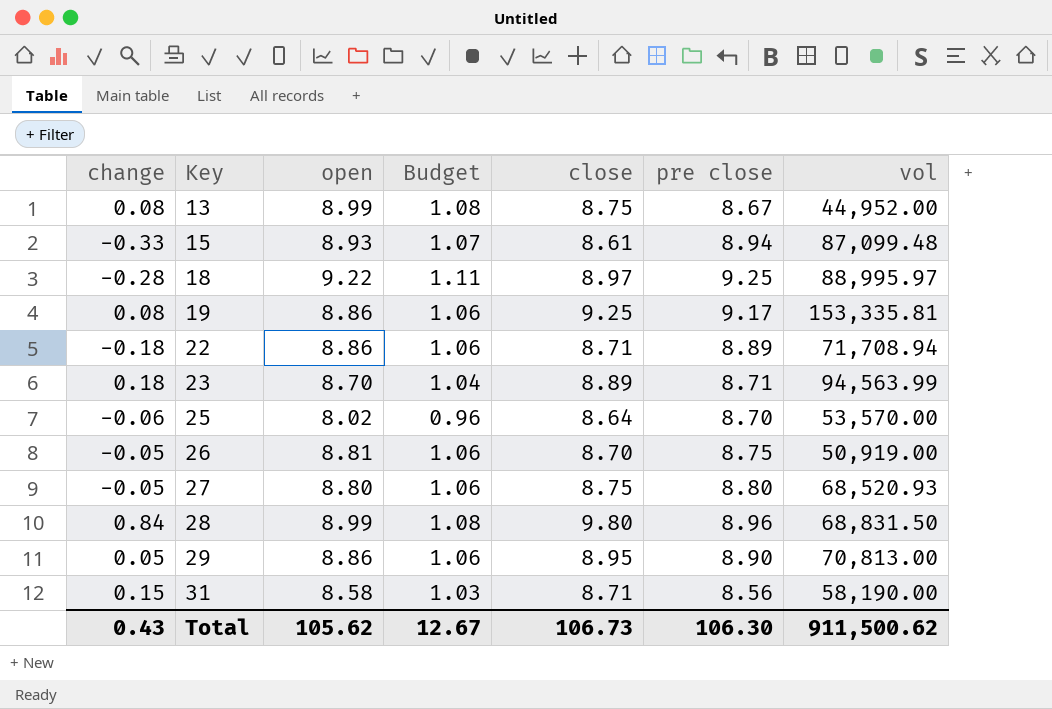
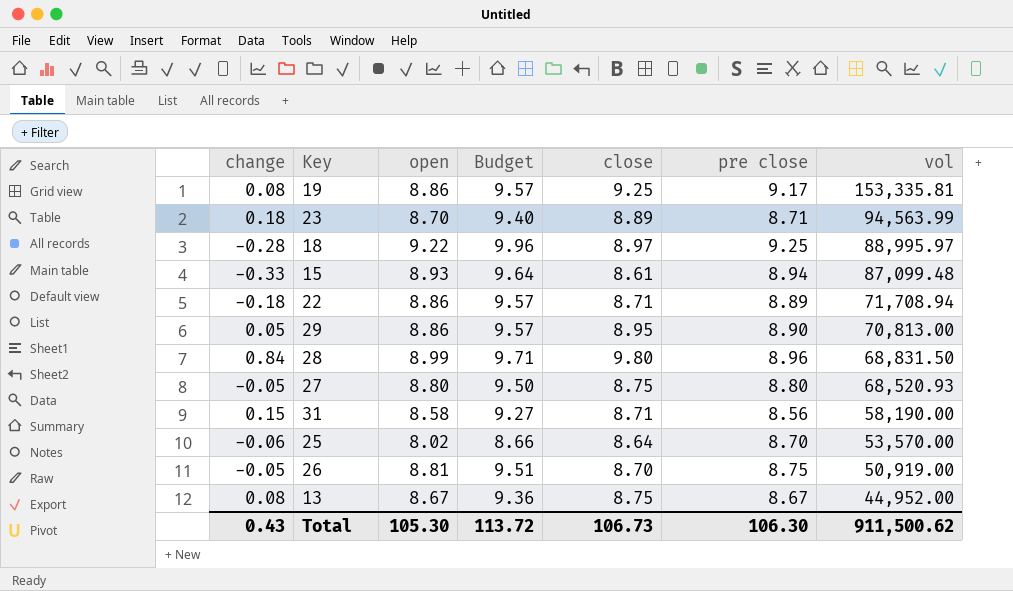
row order: Key ascending -> vol descending
column Budget | formula: [open] * 0.12 -> [open] * 1.08
13 | open: 8.99 -> 8.67
Total | open: 105.62 -> 105.30
Total | Budget: 12.67 -> 113.72

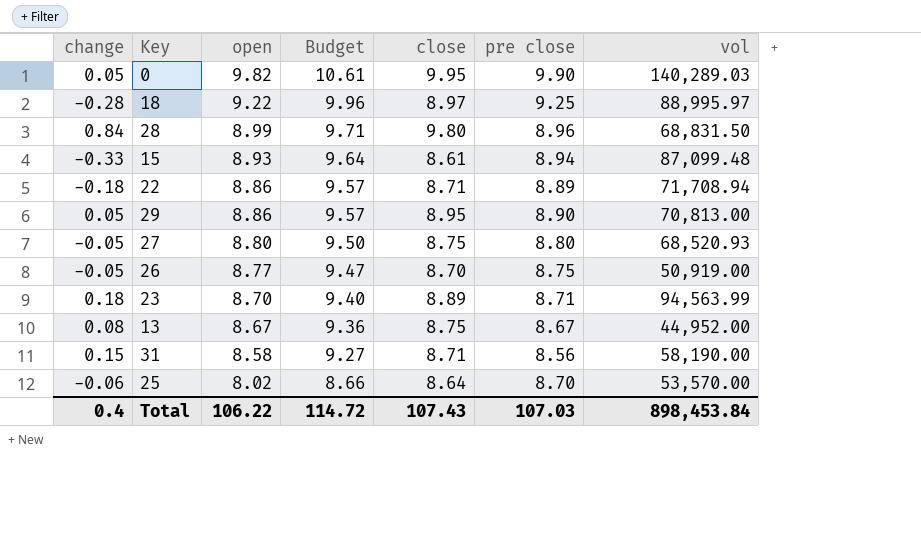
row order: vol descending -> open descending
row 19: 0.08 | 8.86 | 9.57 | 9.25 | 9.17 | 153,335.81 -> none
row 0: none -> 0.05 | 9.82 | 10.61 | 9.95 | 9.90 | 140,289.03
26 | open: 8.81 -> 8.77
26 | Budget: 9.51 -> 9.47
Total | change: 0.43 -> 0.4
Total | open: 105.30 -> 106.22
Total | Budget: 113.72 -> 114.72
Total | close: 106.73 -> 107.43
Total | pre close: 106.30 -> 107.03
Total | vol: 911,500.62 -> 898,453.84

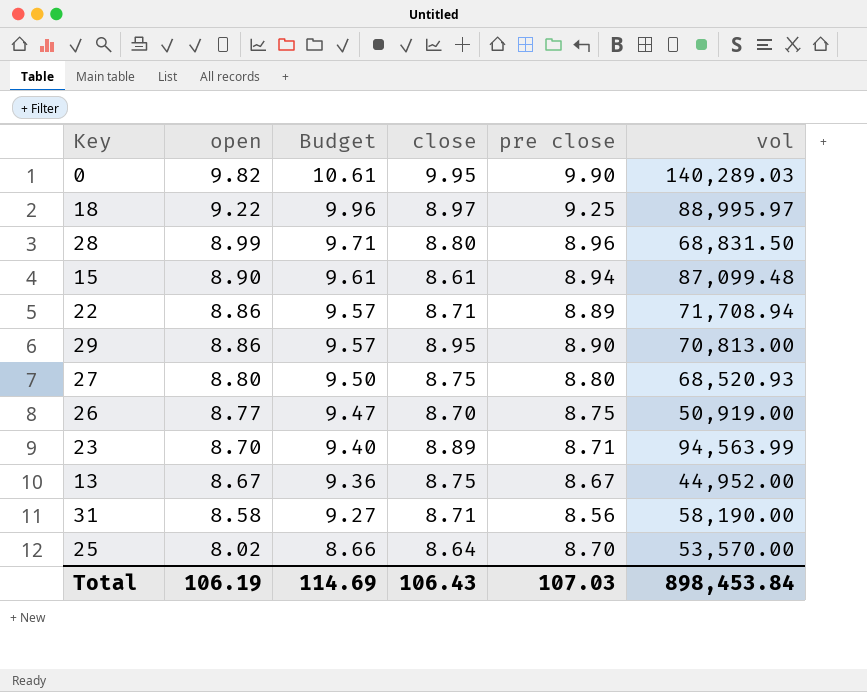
column change | formula: [close] - [pre close] -> none
28 | close: 9.80 -> 8.80
15 | open: 8.93 -> 8.90
15 | Budget: 9.64 -> 9.61
Total | open: 106.22 -> 106.19
Total | Budget: 114.72 -> 114.69
Total | close: 107.43 -> 106.43

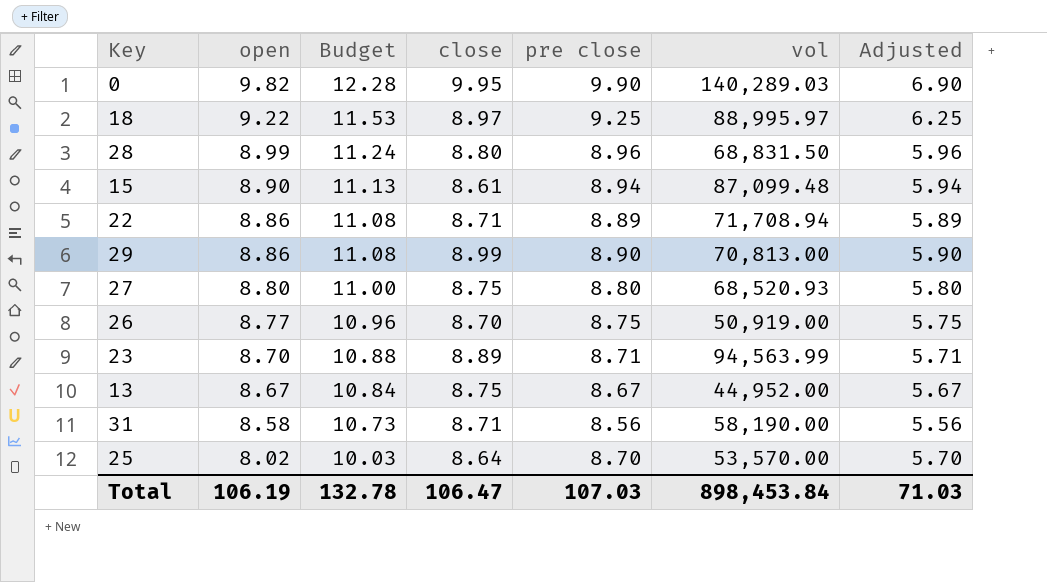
column Budget | formula: [open] * 1.08 -> [open] * 1.25
column Adjusted | formula: none -> [pre close] - 3
29 | close: 8.95 -> 8.99
Total | Budget: 114.69 -> 132.78
Total | close: 106.43 -> 106.47

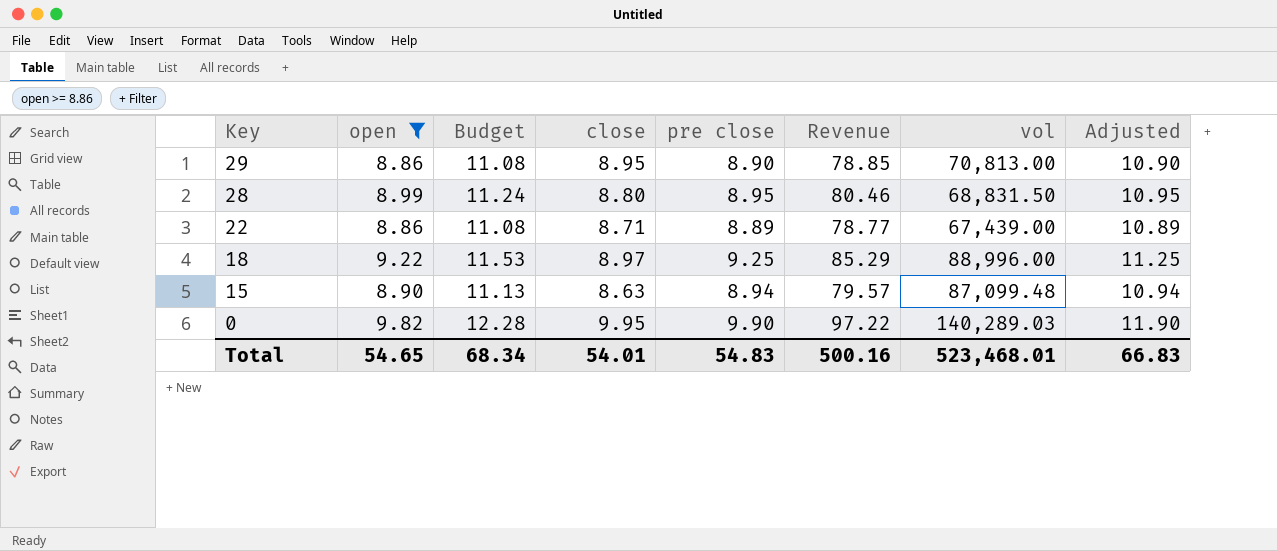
filter: none -> open >= 8.86
row order: open descending -> Key descending
column Revenue | formula: none -> [open] * [pre close]
column Adjusted | formula: [pre close] - 3 -> [pre close] + 2
29 | close: 8.99 -> 8.95
28 | pre close: 8.96 -> 8.95
22 | vol: 71,708.94 -> 67,439.00
18 | vol: 88,995.97 -> 88,996.00
15 | close: 8.61 -> 8.63
Total | open: 106.19 -> 54.65
Total | Budget: 132.78 -> 68.34
Total | close: 106.47 -> 54.01
Total | pre close: 107.03 -> 54.83
Total | vol: 898,453.84 -> 523,468.01
Total | Adjusted: 71.03 -> 66.83

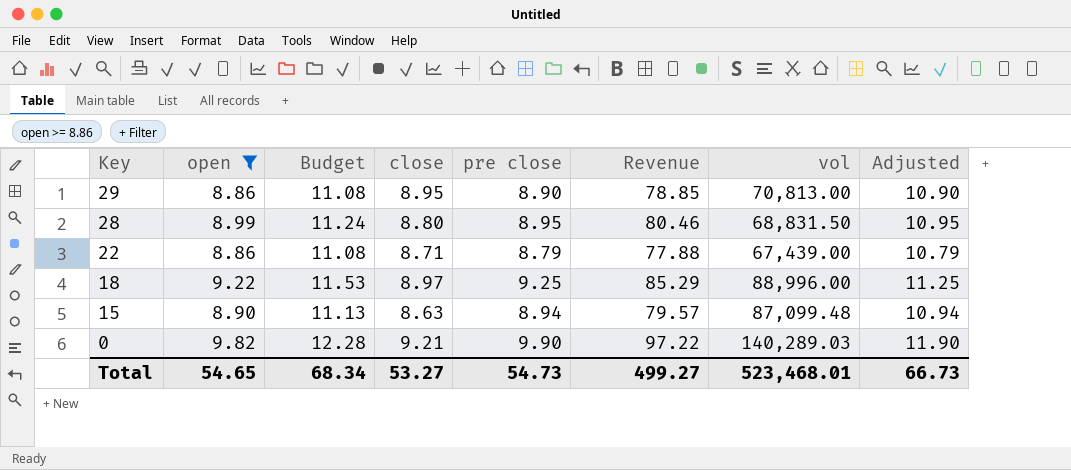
22 | pre close: 8.89 -> 8.79
22 | Revenue: 78.77 -> 77.88
22 | Adjusted: 10.89 -> 10.79
0 | close: 9.95 -> 9.21
Total | close: 54.01 -> 53.27
Total | pre close: 54.83 -> 54.73
Total | Revenue: 500.16 -> 499.27
Total | Adjusted: 66.83 -> 66.73

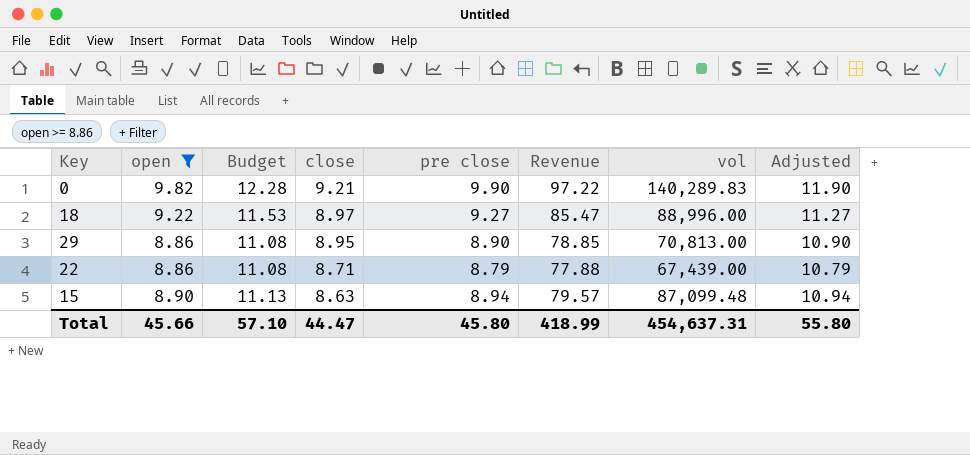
row order: Key descending -> close descending
row 28: 8.99 | 11.24 | 8.80 | 8.95 | 80.46 | 68,831.50 | 10.95 -> none
0 | vol: 140,289.03 -> 140,289.83
18 | pre close: 9.25 -> 9.27
18 | Revenue: 85.29 -> 85.47
18 | Adjusted: 11.25 -> 11.27
Total | open: 54.65 -> 45.66
Total | Budget: 68.34 -> 57.10
Total | close: 53.27 -> 44.47
Total | pre close: 54.73 -> 45.80
Total | Revenue: 499.27 -> 418.99
Total | vol: 523,468.01 -> 454,637.31
Total | Adjusted: 66.73 -> 55.80

